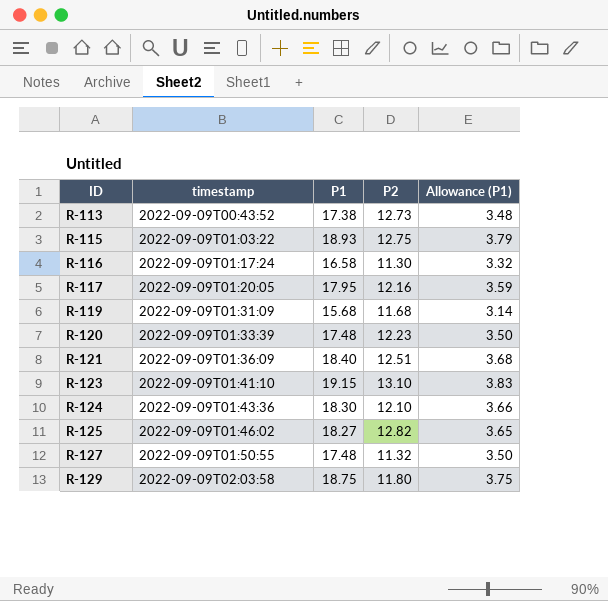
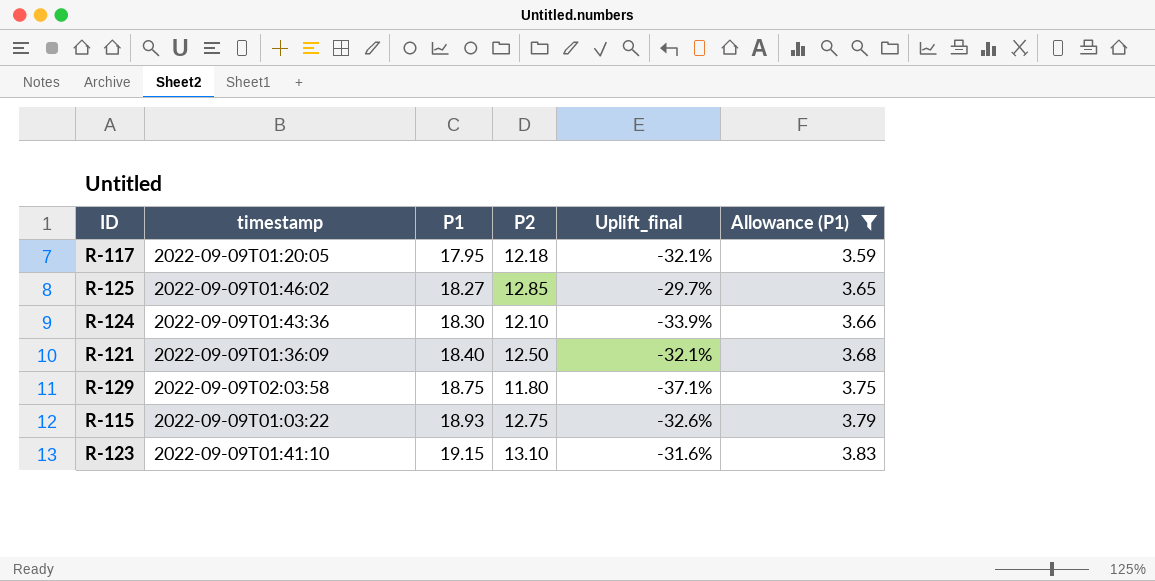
filter: none -> Allowance (P1) >= 3.59
row order: ID ascending -> P1 ascending
column Uplift_final | formula: none -> ([P2] - [P1]) / [P1]
R-117 | P2: 12.16 -> 12.18
R-125 | P2: 12.82 -> 12.85
R-121 | P2: 12.51 -> 12.50

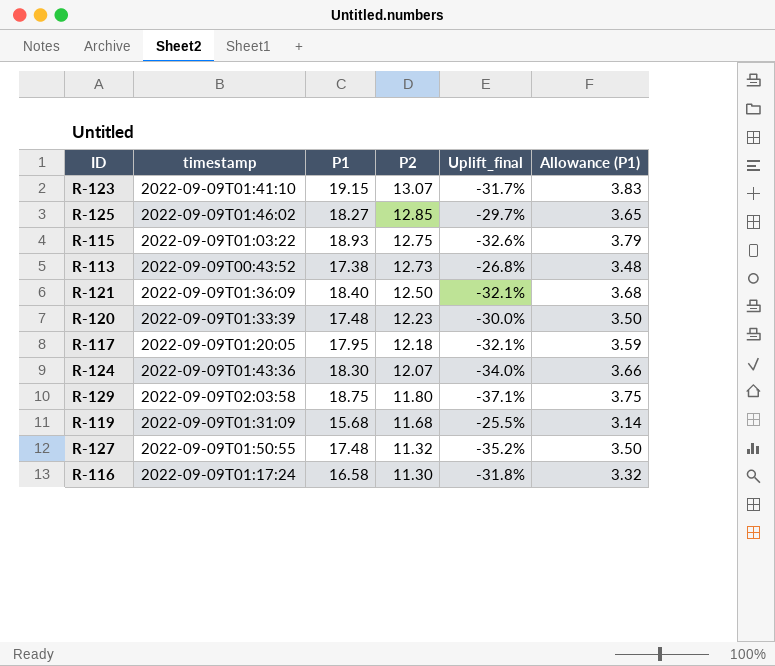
filter: Allowance (P1) >= 3.59 -> none
row order: P1 ascending -> P2 descending
R-123 | P2: 13.10 -> 13.07
R-123 | Uplift_final: -31.6% -> -31.7%
R-124 | P2: 12.10 -> 12.07
R-124 | Uplift_final: -33.9% -> -34.0%

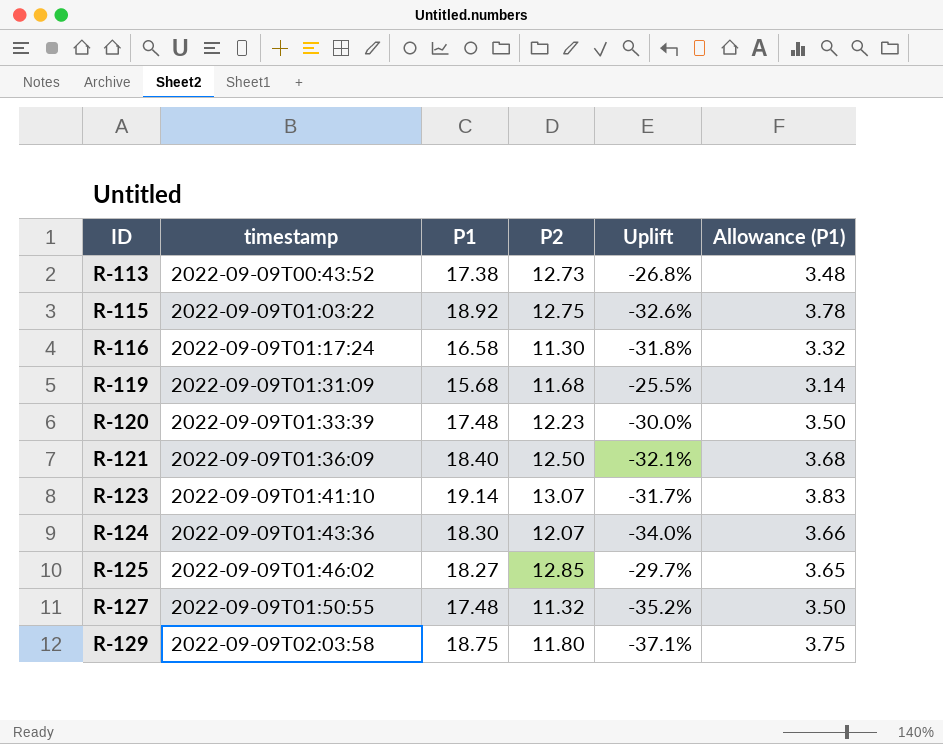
row order: P2 descending -> ID ascending
column name: Uplift_final -> Uplift
row R-117: 2022-09-09T01:20:05 | 17.95 | 12.18 | -32.1% | 3.59 -> none
R-115 | P1: 18.93 -> 18.92
R-115 | Allowance (P1): 3.79 -> 3.78
R-123 | P1: 19.15 -> 19.14

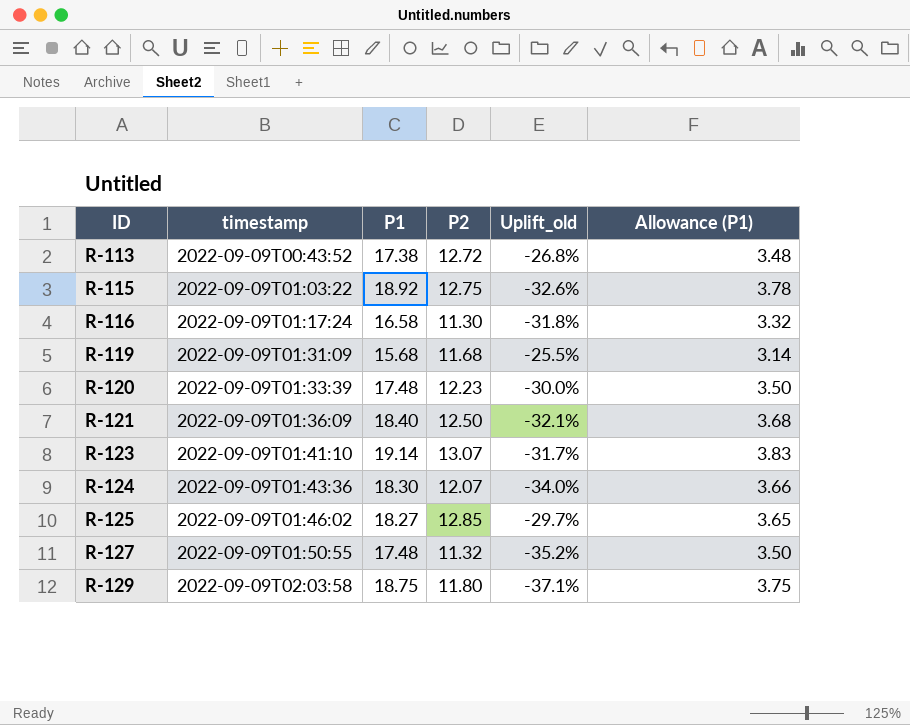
column name: Uplift -> Uplift_old
R-113 | P2: 12.73 -> 12.72

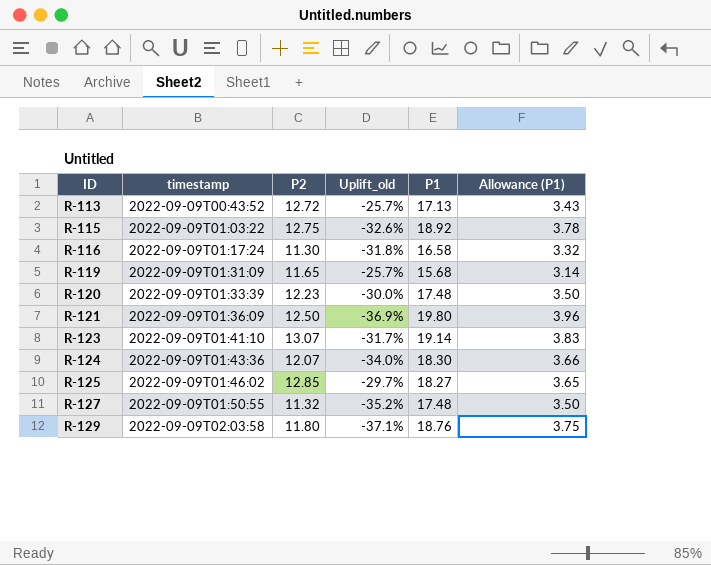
column P1 | position: 3 -> 5
R-113 | Uplift_old: -26.8% -> -25.7%
R-113 | P1: 17.38 -> 17.13
R-113 | Allowance (P1): 3.48 -> 3.43
R-119 | P2: 11.68 -> 11.65
R-119 | Uplift_old: -25.5% -> -25.7%
R-121 | Uplift_old: -32.1% -> -36.9%
R-121 | P1: 18.40 -> 19.80
R-121 | Allowance (P1): 3.68 -> 3.96
R-129 | P1: 18.75 -> 18.76

